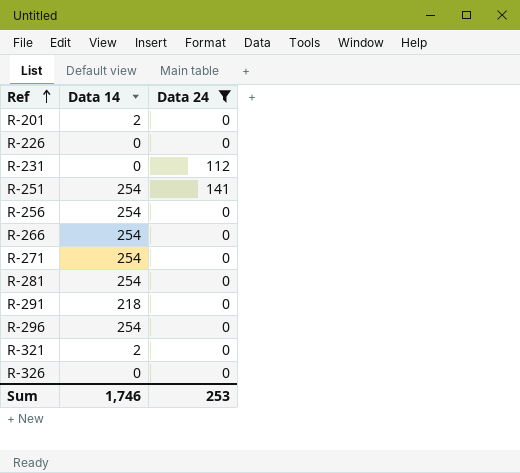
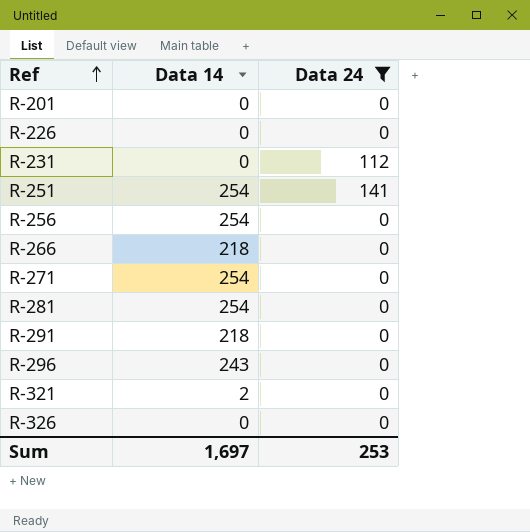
R-201 | Data 14: 2 -> 0
R-266 | Data 14: 254 -> 218
R-296 | Data 14: 254 -> 243
Sum | Data 14: 1,746 -> 1,697

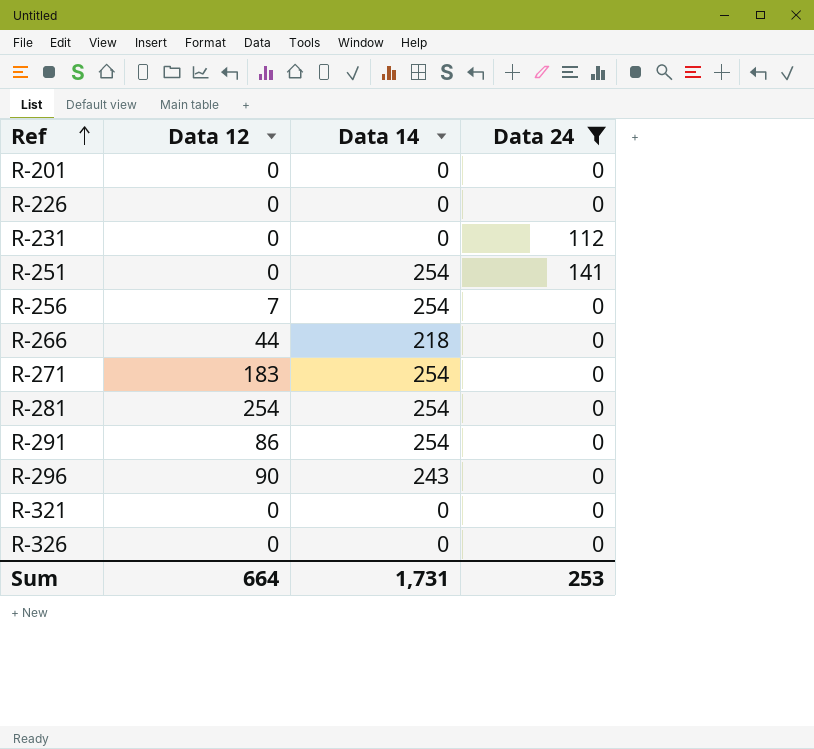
column Data 12 | position: none -> 2
R-291 | Data 14: 218 -> 254
R-321 | Data 14: 2 -> 0
Sum | Data 14: 1,697 -> 1,731

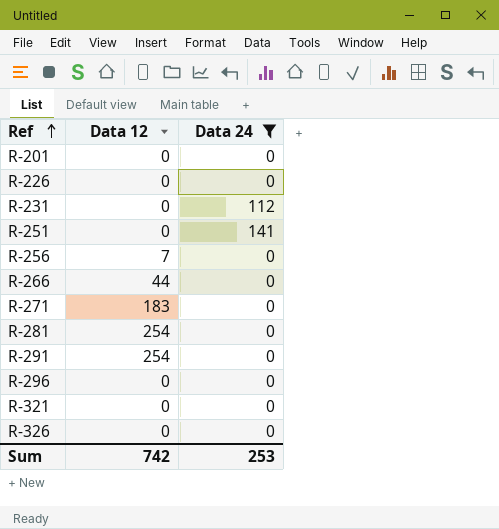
column Data 14 | position: 3 -> none
R-291 | Data 12: 86 -> 254
R-296 | Data 12: 90 -> 0
Sum | Data 12: 664 -> 742

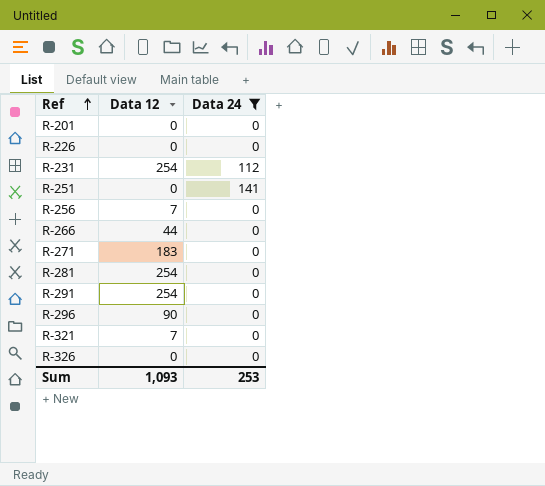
R-231 | Data 12: 0 -> 254
R-296 | Data 12: 0 -> 90
R-321 | Data 12: 0 -> 7
Sum | Data 12: 742 -> 1,093

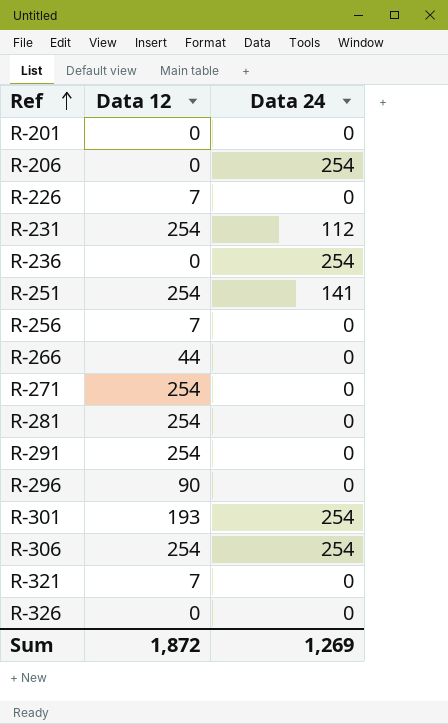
filter: Data 24 != 254 -> none
R-226 | Data 12: 0 -> 7
R-251 | Data 12: 0 -> 254
R-271 | Data 12: 183 -> 254
Sum | Data 12: 1,093 -> 1,872
Sum | Data 24: 253 -> 1,269

